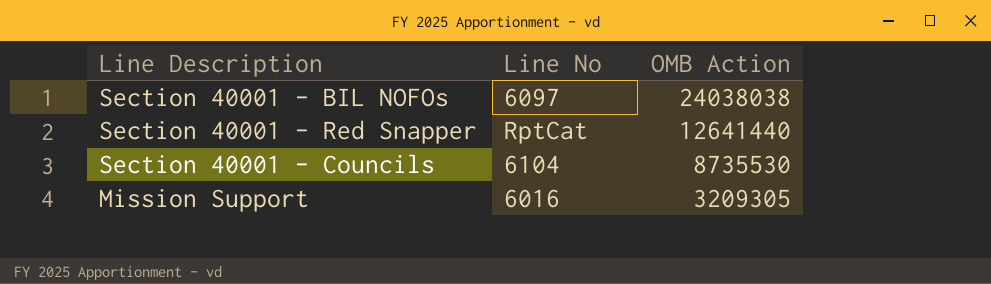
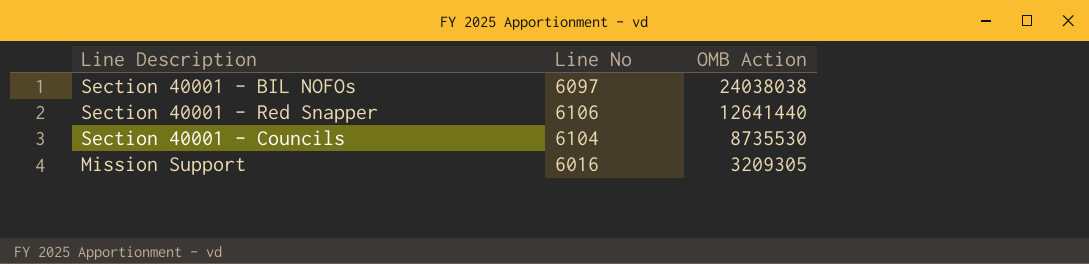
Section 40001 - Red Snapper | Line No: RptCat -> 6106

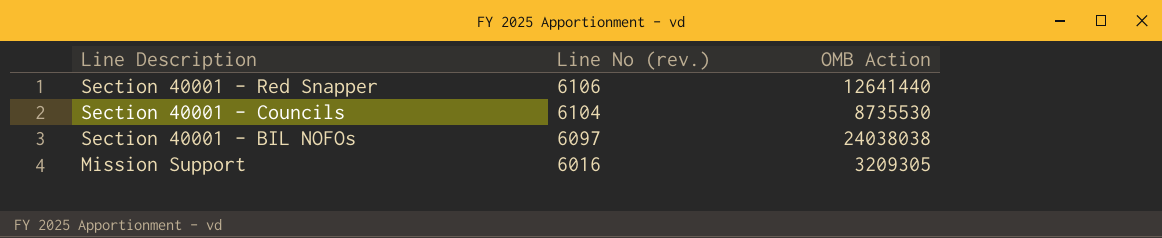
row order: OMB Action descending -> Line Description descending
column name: Line No -> Line No (rev.)

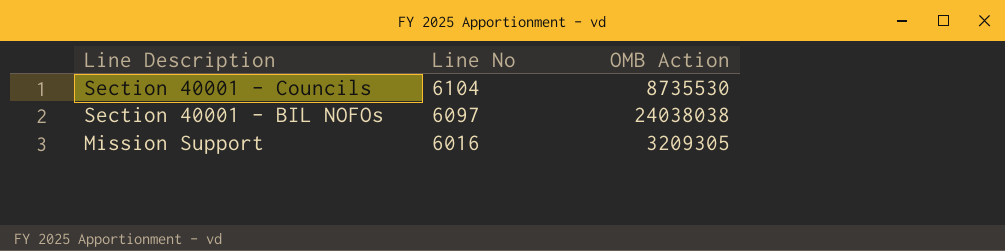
column name: Line No (rev.) -> Line No
row Section 40001 - Red Snapper: 6106 | 12641440 -> none

